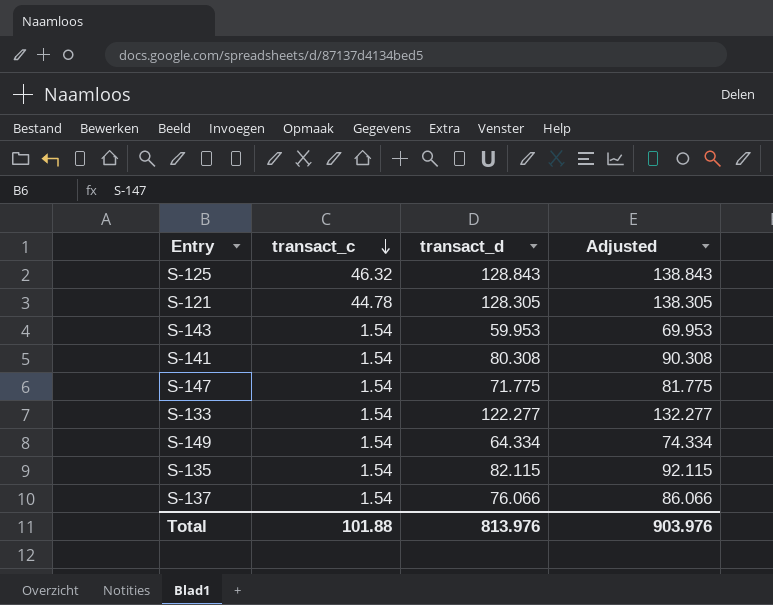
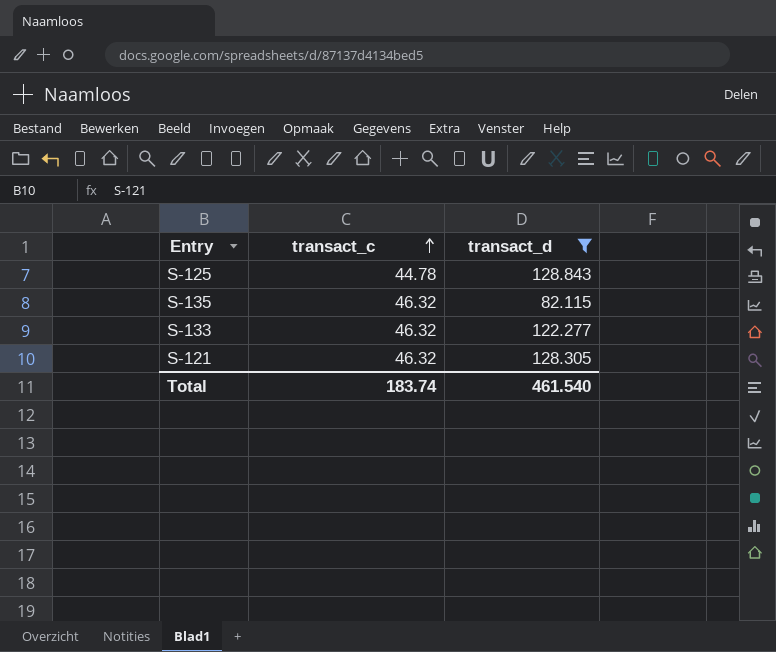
filter: none -> transact_d >= 82.115
row order: transact_c descending -> transact_c ascending
column Adjusted | formula: [transact_d] + 10 -> none
S-125 | transact_c: 46.32 -> 44.78
S-135 | transact_c: 1.54 -> 46.32
S-133 | transact_c: 1.54 -> 46.32
S-121 | transact_c: 44.78 -> 46.32
Total | transact_c: 101.88 -> 183.74
Total | transact_d: 813.976 -> 461.540

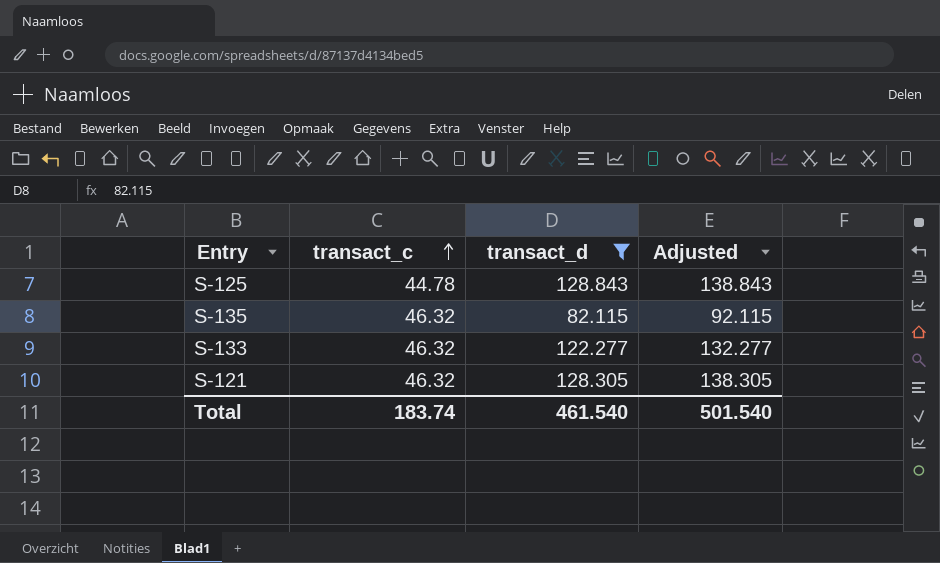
column Adjusted | formula: none -> [transact_d] + 10

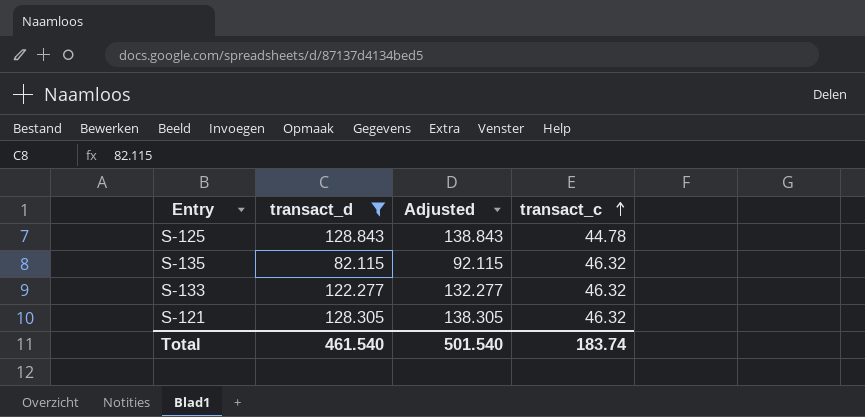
column transact_c | position: 2 -> 4

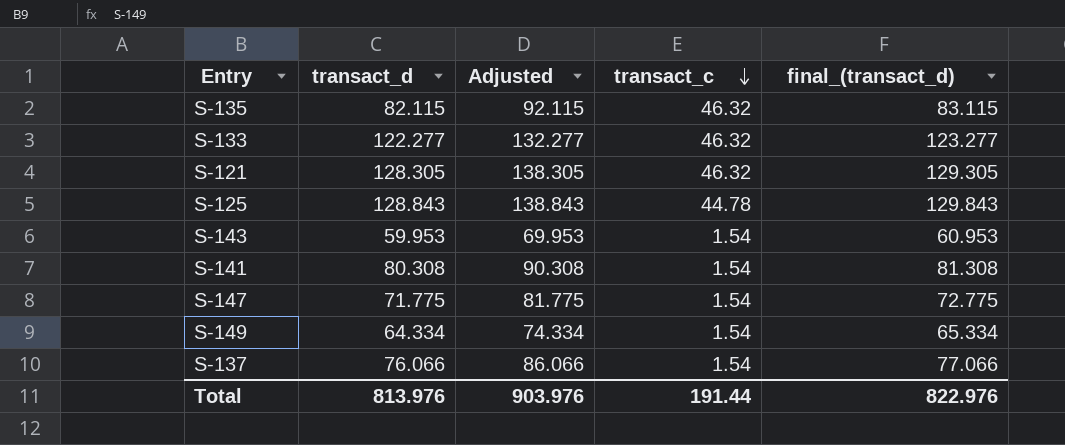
filter: transact_d >= 82.115 -> none
row order: transact_c ascending -> transact_c descending
column final_(transact_d) | formula: none -> [transact_d] + 1
Total | transact_d: 461.540 -> 813.976
Total | Adjusted: 501.540 -> 903.976
Total | transact_c: 183.74 -> 191.44

